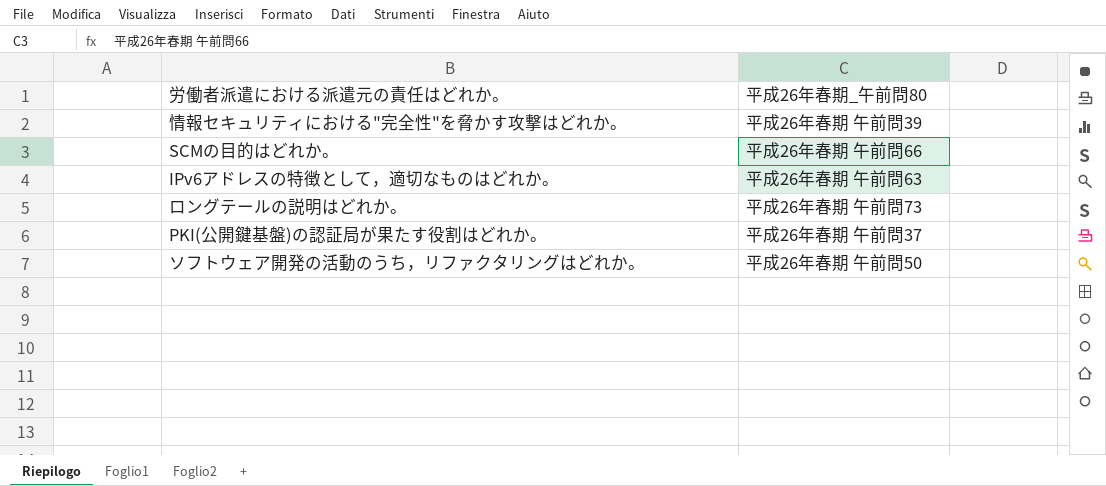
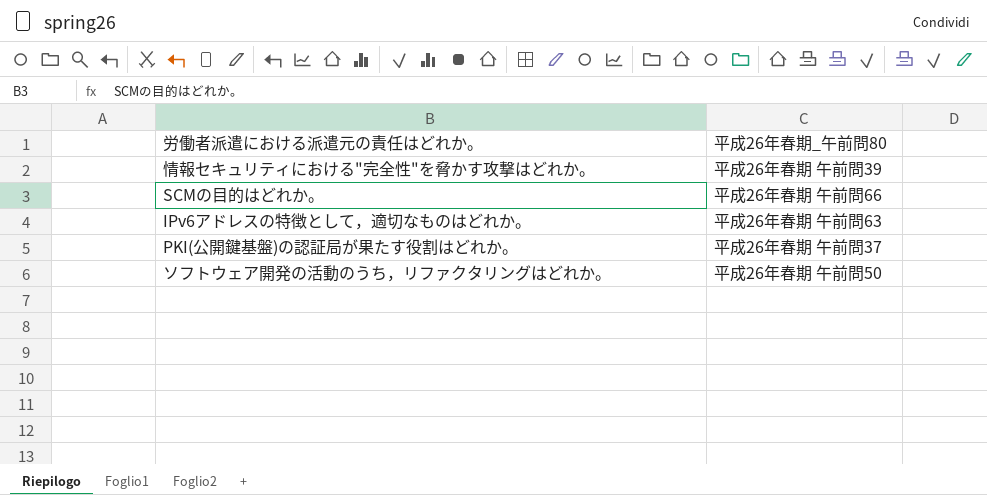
row ロングテールの説明はどれか。: 平成26年春期 午前問73 -> none

